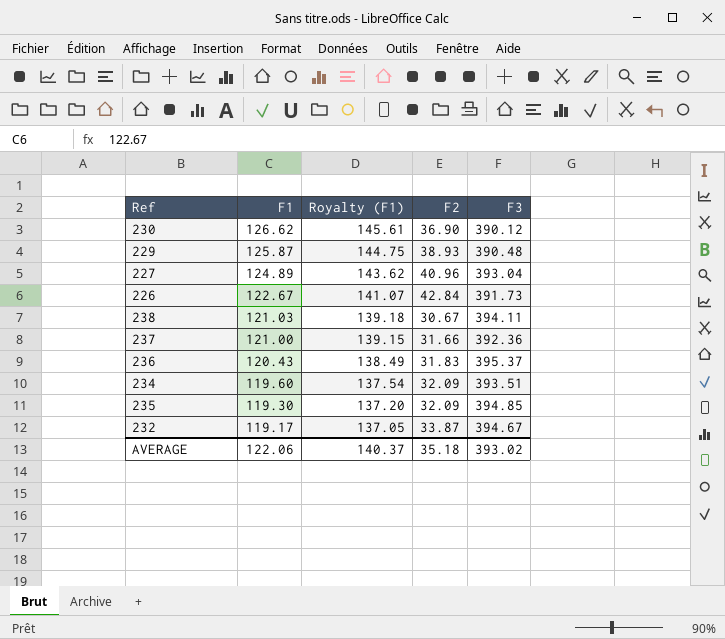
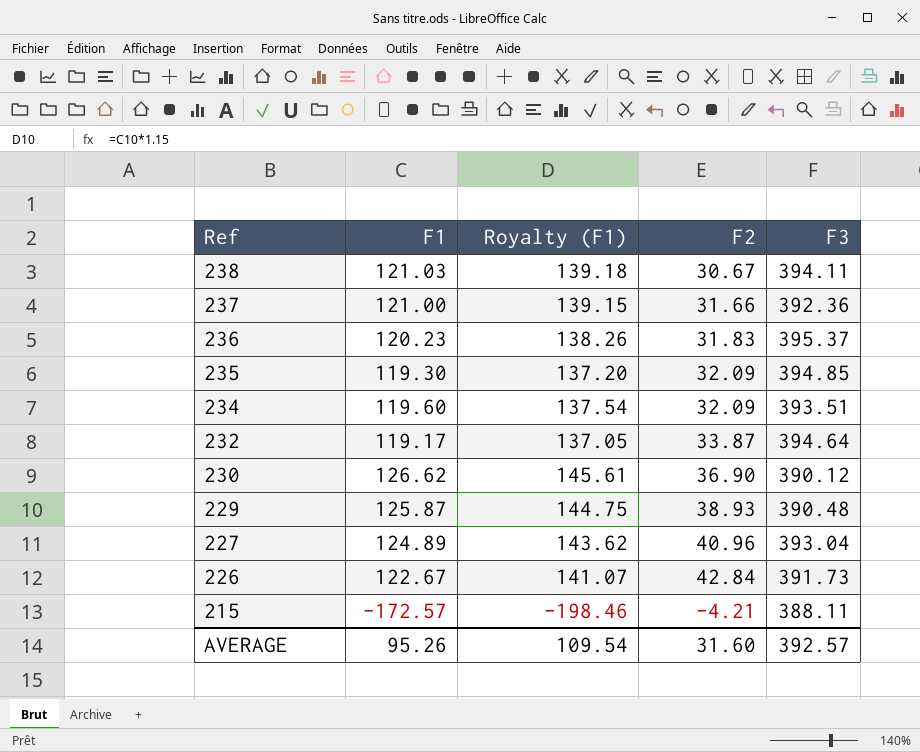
row order: F1 descending -> Ref descending
236 | F1: 120.43 -> 120.23
236 | Royalty (F1): 138.49 -> 138.26
232 | F3: 394.67 -> 394.64
row 215: none -> -172.57 | -198.46 | -4.21 | 388.11
AVERAGE | F1: 122.06 -> 95.26
AVERAGE | Royalty (F1): 140.37 -> 109.54
AVERAGE | F2: 35.18 -> 31.60
AVERAGE | F3: 393.02 -> 392.57

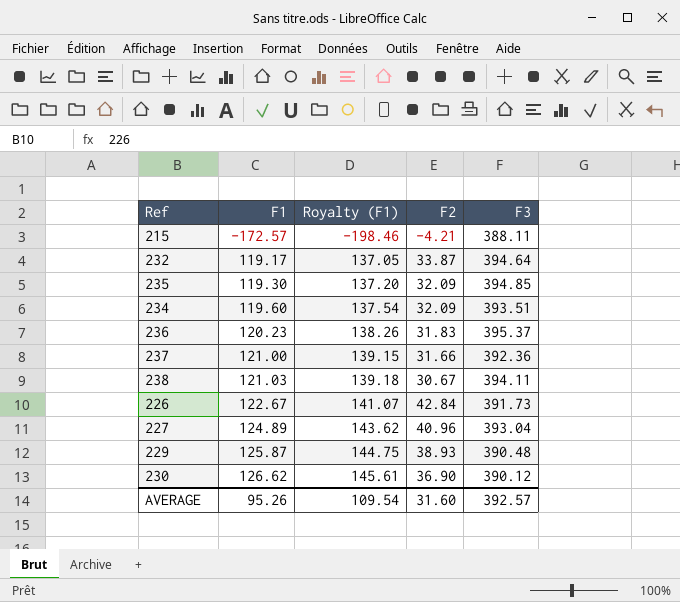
row order: Ref descending -> F1 ascending

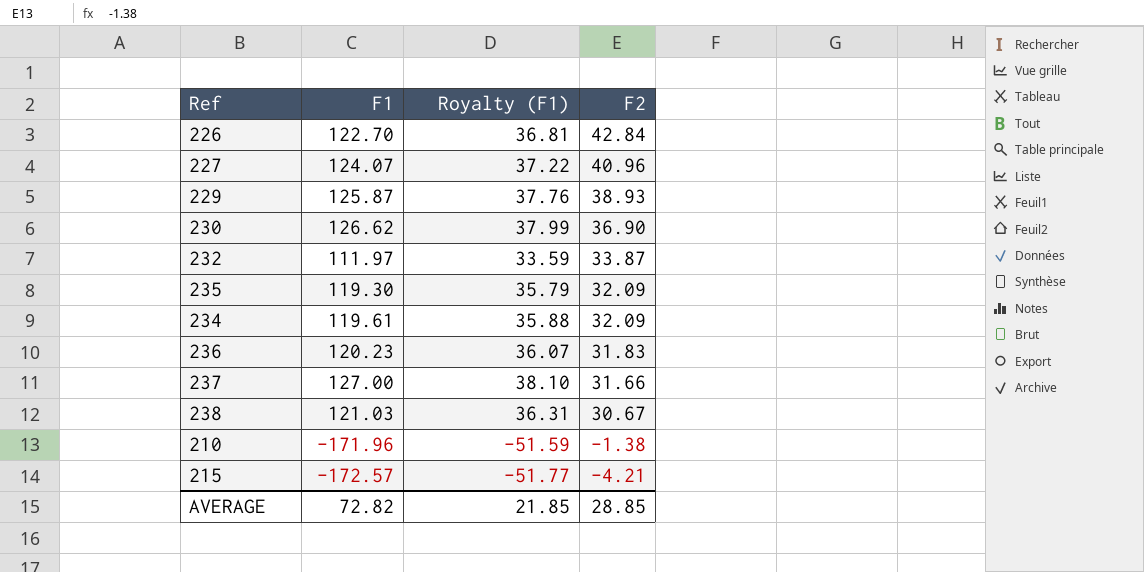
row order: F1 ascending -> F2 descending
column F3 | position: 5 -> none
column Royalty (F1) | formula: [F1] * 1.15 -> [F1] * 0.3
226 | F1: 122.67 -> 122.70
227 | F1: 124.89 -> 124.07
232 | F1: 119.17 -> 111.97
234 | F1: 119.60 -> 119.61
237 | F1: 121.00 -> 127.00
row 210: none -> -171.96 | -51.59 | -1.38
AVERAGE | F1: 95.26 -> 72.82
AVERAGE | Royalty (F1): 109.54 -> 21.85
AVERAGE | F2: 31.60 -> 28.85

